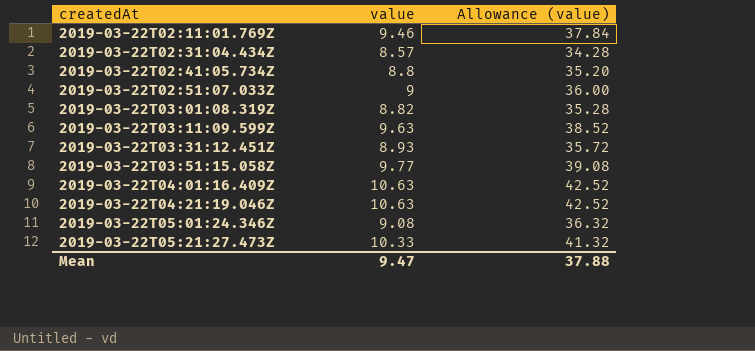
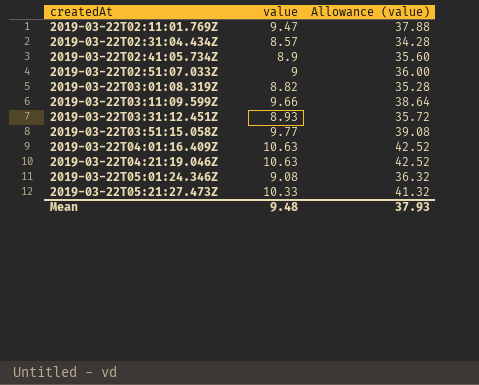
2019-03-22T02:11:01.769Z | value: 9.46 -> 9.47
2019-03-22T02:11:01.769Z | Allowance (value): 37.84 -> 37.88
2019-03-22T02:41:05.734Z | value: 8.8 -> 8.9
2019-03-22T02:41:05.734Z | Allowance (value): 35.20 -> 35.60
2019-03-22T03:11:09.599Z | value: 9.63 -> 9.66
2019-03-22T03:11:09.599Z | Allowance (value): 38.52 -> 38.64
Mean | value: 9.47 -> 9.48
Mean | Allowance (value): 37.88 -> 37.93

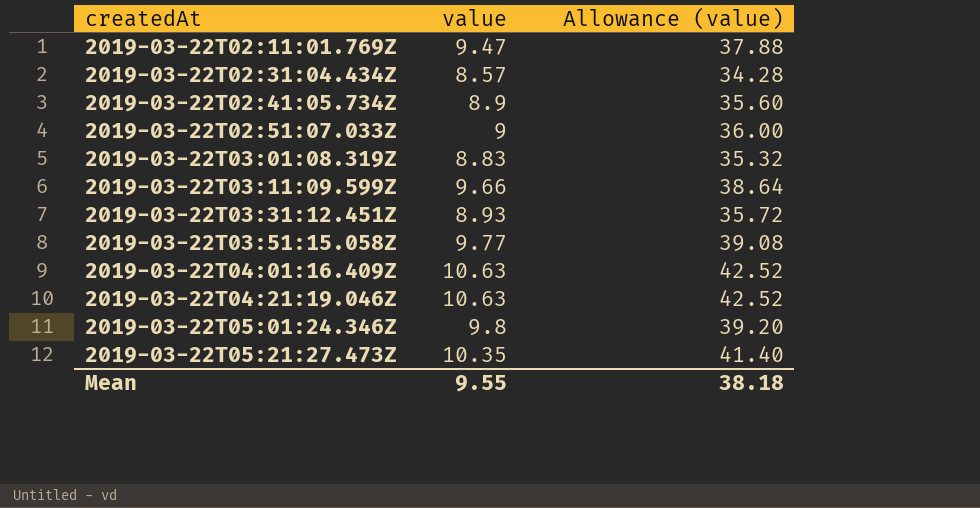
2019-03-22T03:01:08.319Z | value: 8.82 -> 8.83
2019-03-22T03:01:08.319Z | Allowance (value): 35.28 -> 35.32
2019-03-22T05:01:24.346Z | value: 9.08 -> 9.8
2019-03-22T05:01:24.346Z | Allowance (value): 36.32 -> 39.20
2019-03-22T05:21:27.473Z | value: 10.33 -> 10.35
2019-03-22T05:21:27.473Z | Allowance (value): 41.32 -> 41.40
Mean | value: 9.48 -> 9.55
Mean | Allowance (value): 37.93 -> 38.18

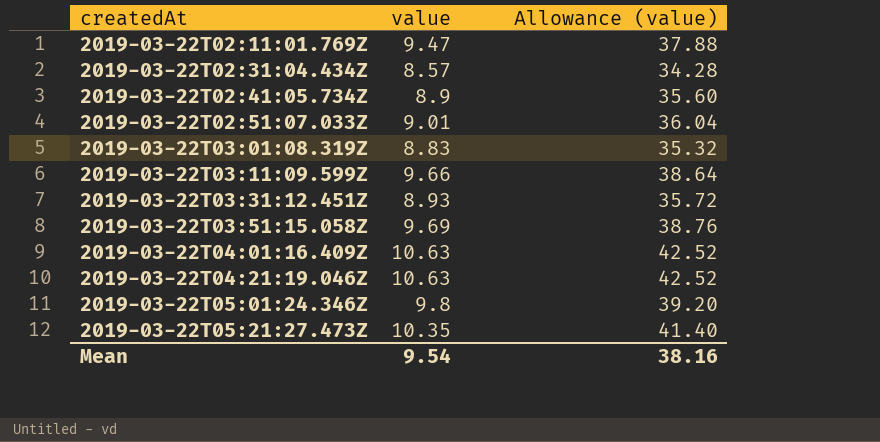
2019-03-22T02:51:07.033Z | value: 9 -> 9.01
2019-03-22T02:51:07.033Z | Allowance (value): 36.00 -> 36.04
2019-03-22T03:51:15.058Z | value: 9.77 -> 9.69
2019-03-22T03:51:15.058Z | Allowance (value): 39.08 -> 38.76
Mean | value: 9.55 -> 9.54
Mean | Allowance (value): 38.18 -> 38.16

